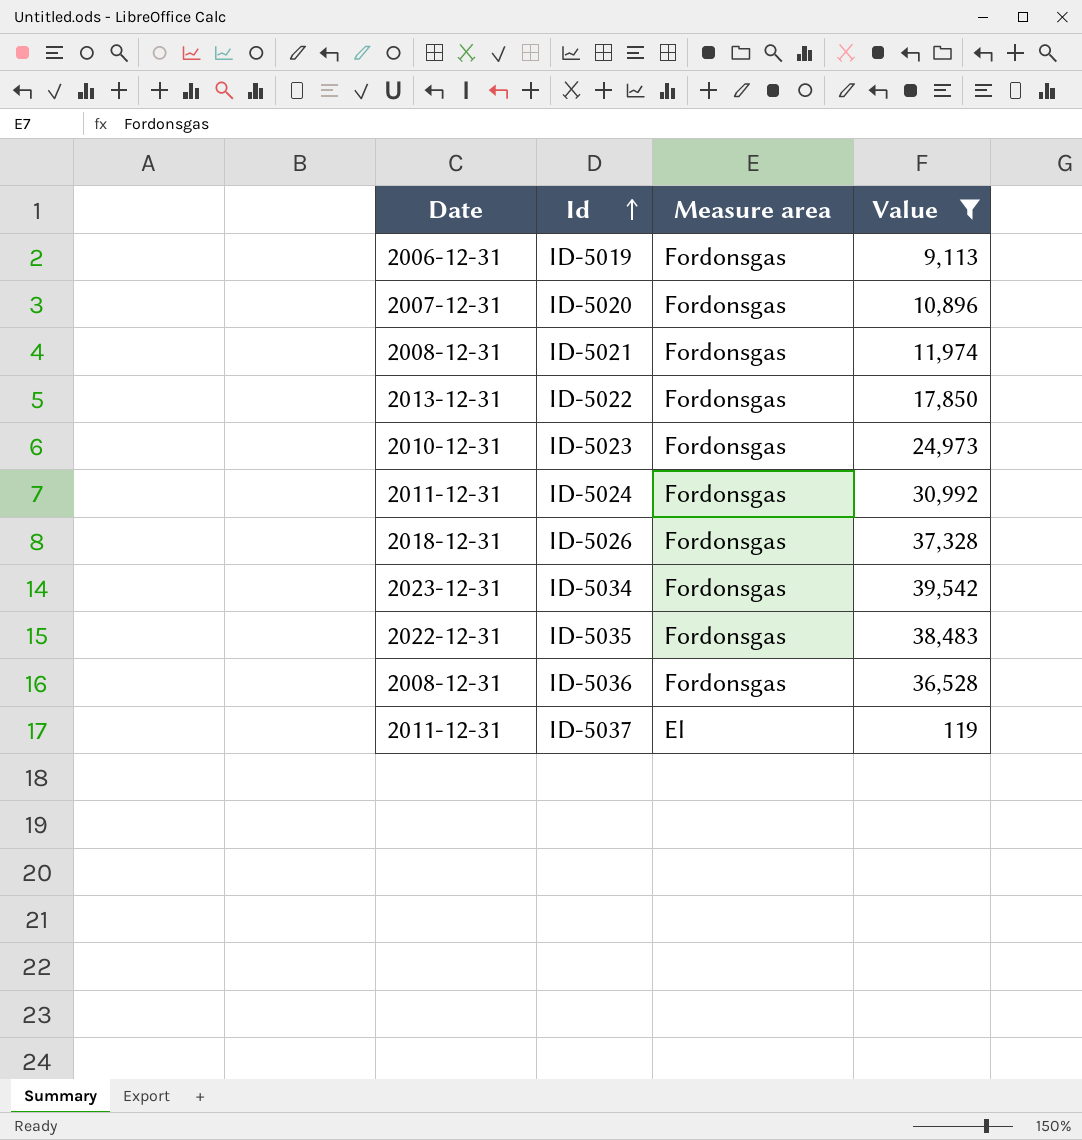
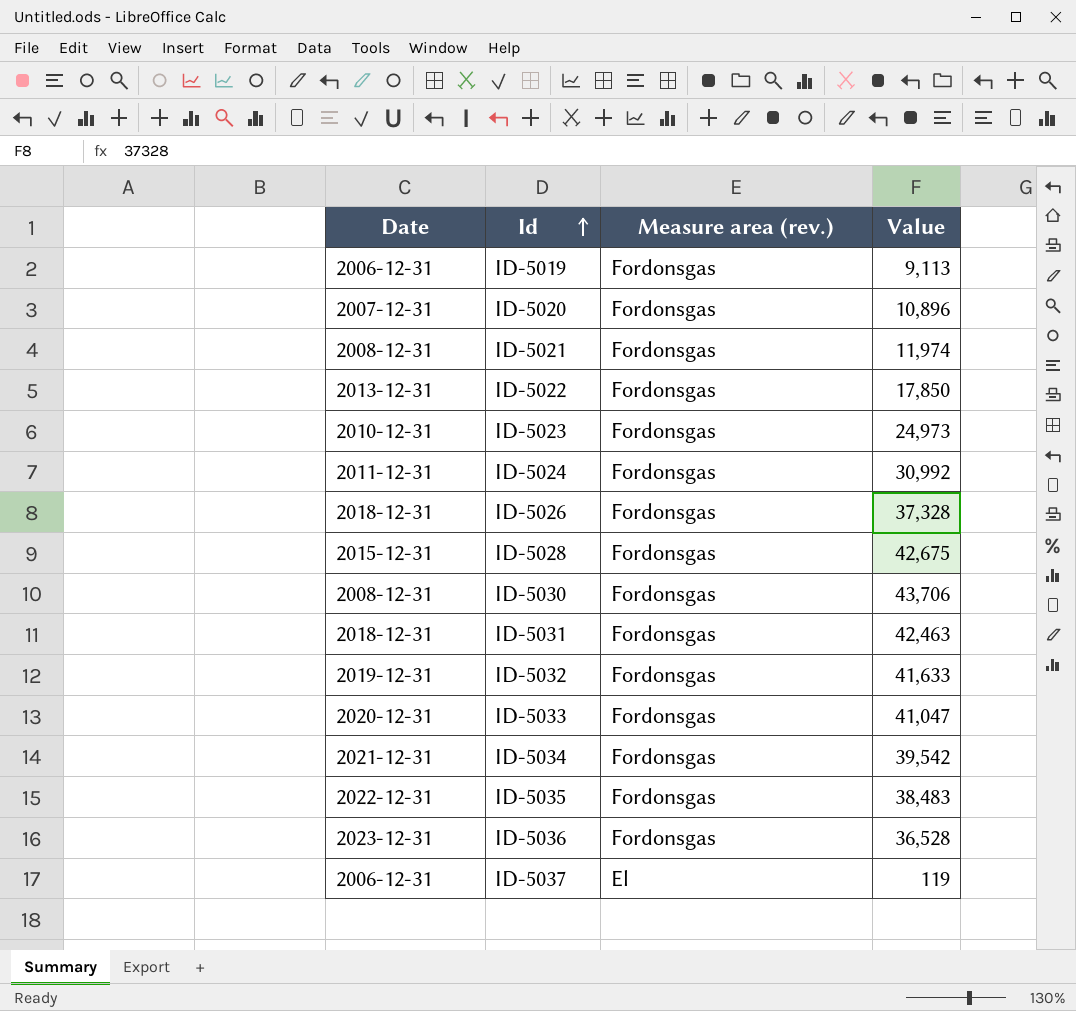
filter: Value <= 39,542 -> none
column name: Measure area -> Measure area (rev.)
ID-5034 | Date: 2023-12-31 -> 2021-12-31
ID-5036 | Date: 2008-12-31 -> 2023-12-31
ID-5037 | Date: 2011-12-31 -> 2006-12-31

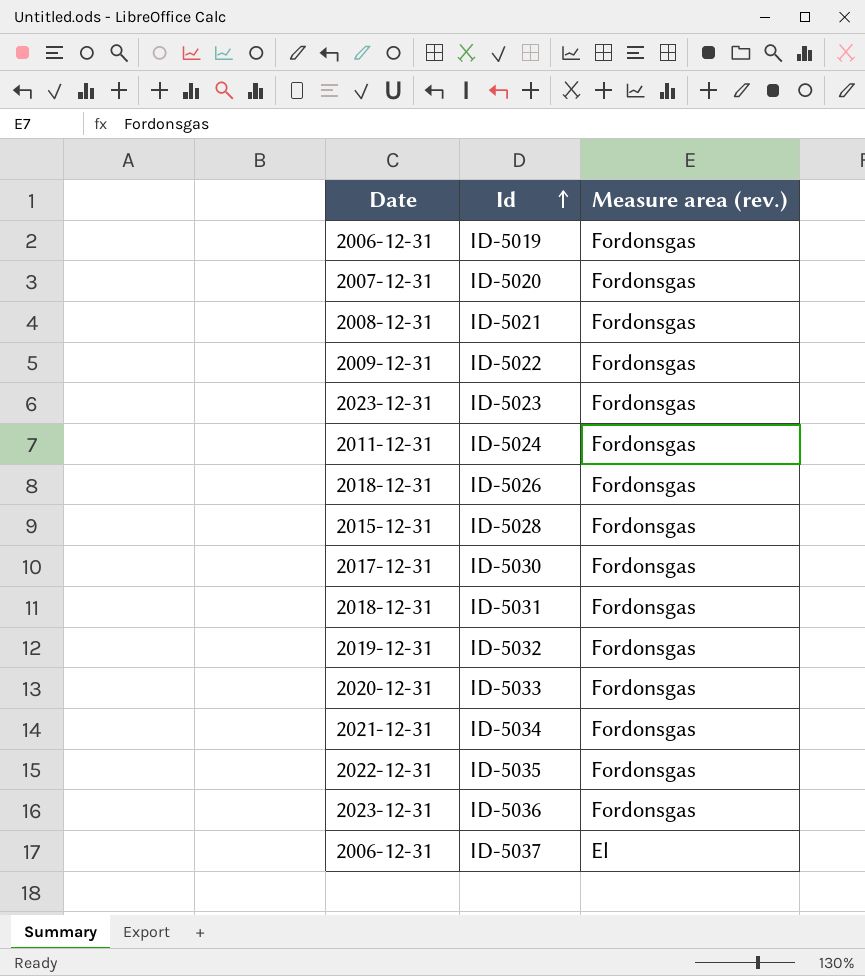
column Value | position: 4 -> none
ID-5022 | Date: 2013-12-31 -> 2009-12-31
ID-5023 | Date: 2010-12-31 -> 2023-12-31
ID-5030 | Date: 2008-12-31 -> 2017-12-31

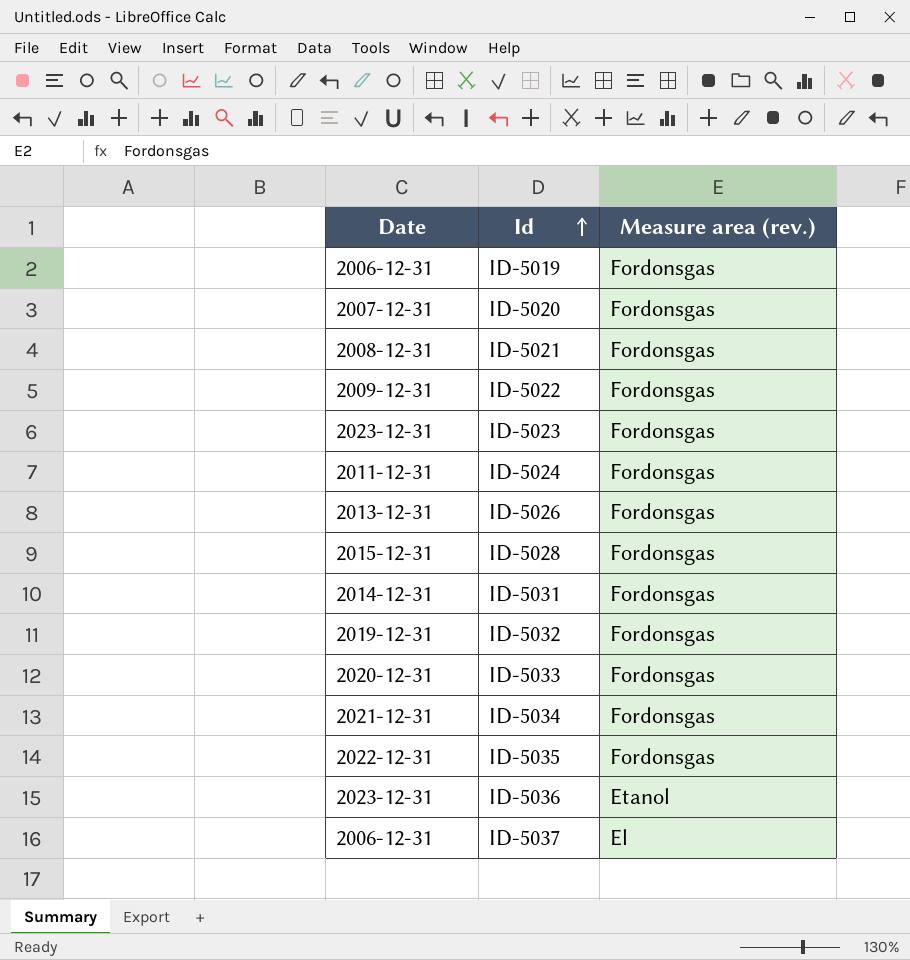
row ID-5030: 2017-12-31 | Fordonsgas -> none
ID-5026 | Date: 2018-12-31 -> 2013-12-31
ID-5031 | Date: 2018-12-31 -> 2014-12-31
ID-5036 | Measure area (rev.): Fordonsgas -> Etanol

